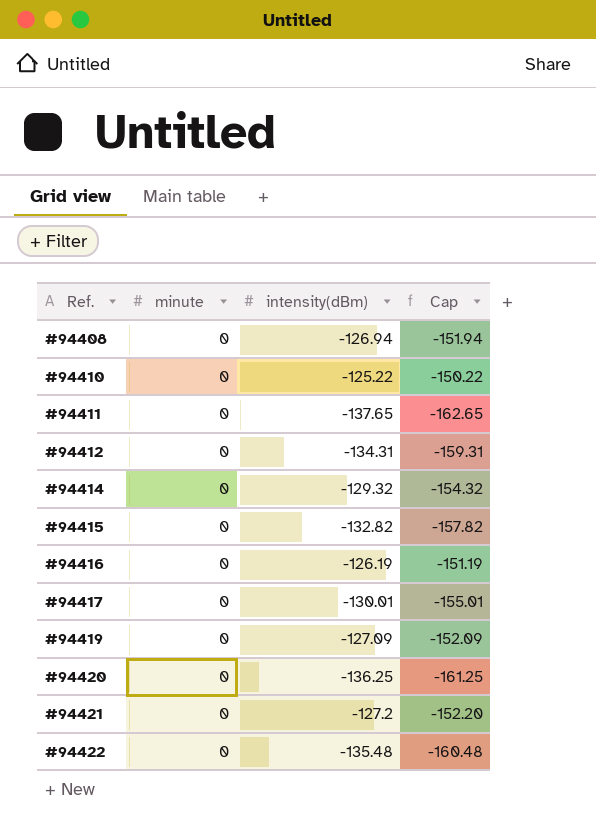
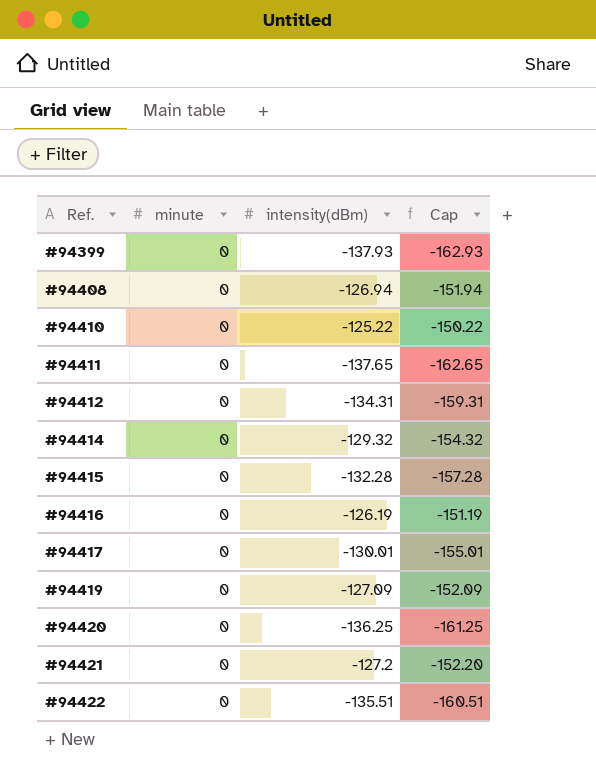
row #94399: none -> 0 | -137.93 | -162.93
#94415 | intensity(dBm): -132.82 -> -132.28
#94415 | Cap: -157.82 -> -157.28
#94422 | intensity(dBm): -135.48 -> -135.51
#94422 | Cap: -160.48 -> -160.51

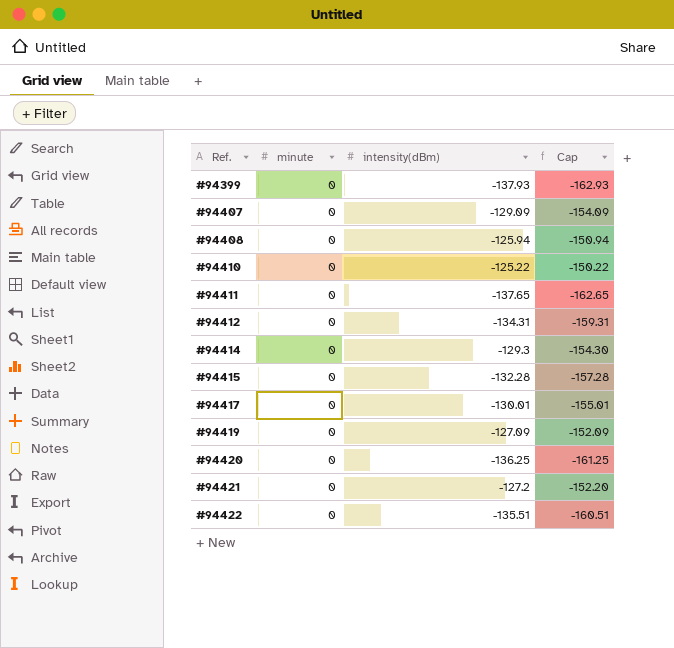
row #94416: 0 | -126.19 | -151.19 -> none
row #94407: none -> 0 | -129.09 | -154.09
#94408 | intensity(dBm): -126.94 -> -125.94
#94408 | Cap: -151.94 -> -150.94
#94414 | intensity(dBm): -129.32 -> -129.3
#94414 | Cap: -154.32 -> -154.30

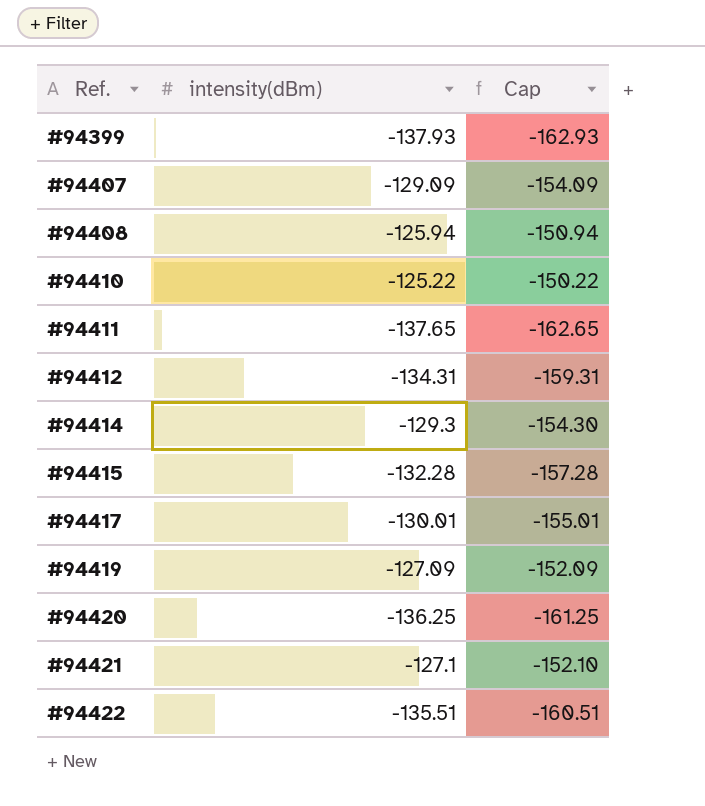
column minute | position: 2 -> none
#94421 | intensity(dBm): -127.2 -> -127.1
#94421 | Cap: -152.20 -> -152.10

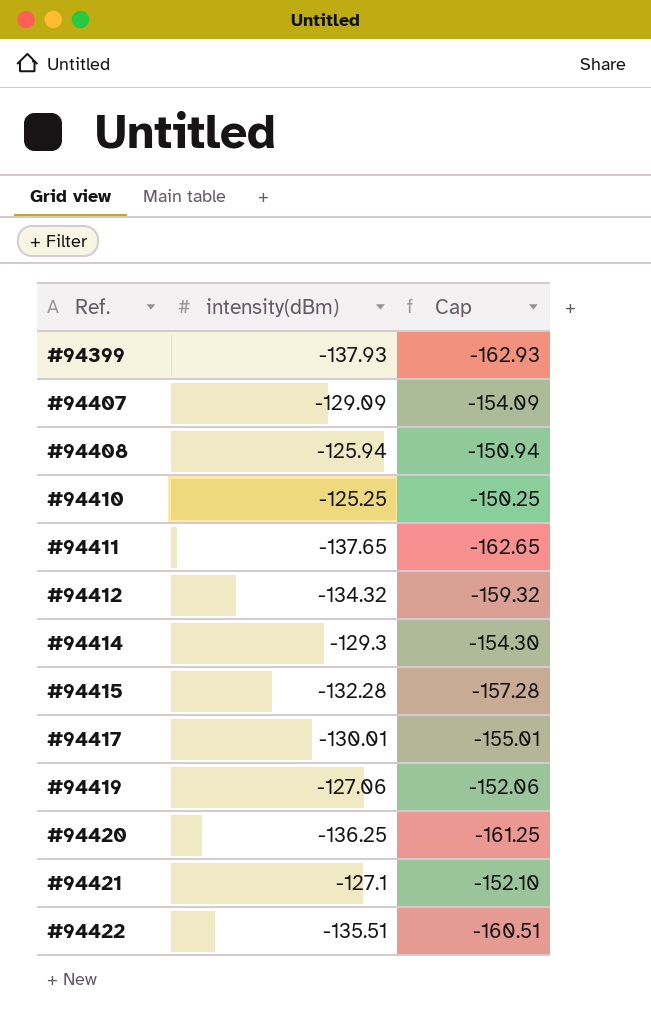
#94410 | intensity(dBm): -125.22 -> -125.25
#94410 | Cap: -150.22 -> -150.25
#94412 | intensity(dBm): -134.31 -> -134.32
#94412 | Cap: -159.31 -> -159.32
#94419 | intensity(dBm): -127.09 -> -127.06
#94419 | Cap: -152.09 -> -152.06

